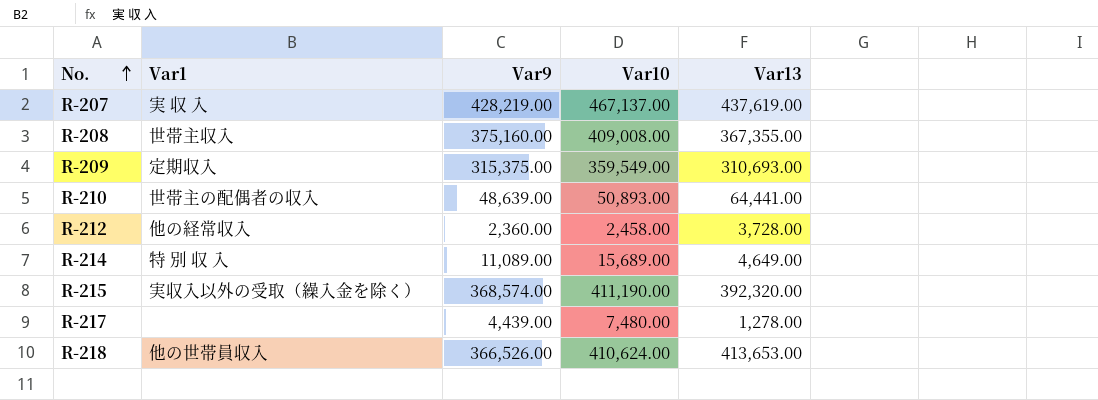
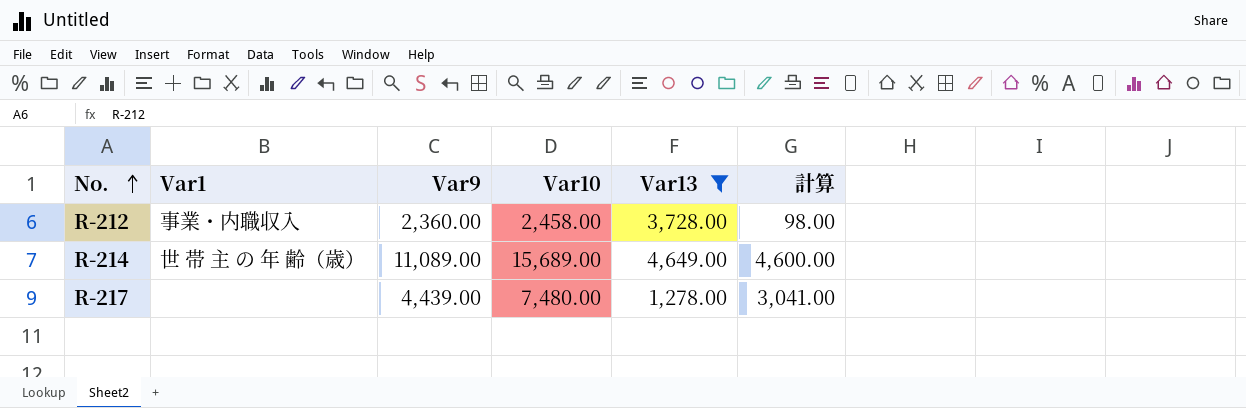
filter: none -> Var13 <= 4,649.00
column 計算 | formula: none -> [Var10] - [Var9]
R-212 | Var1: 他の経常収入 -> 事業・内職収入
R-214 | Var1: 特 別 収 入 -> 世 帯 主 の 年 齢（歳）

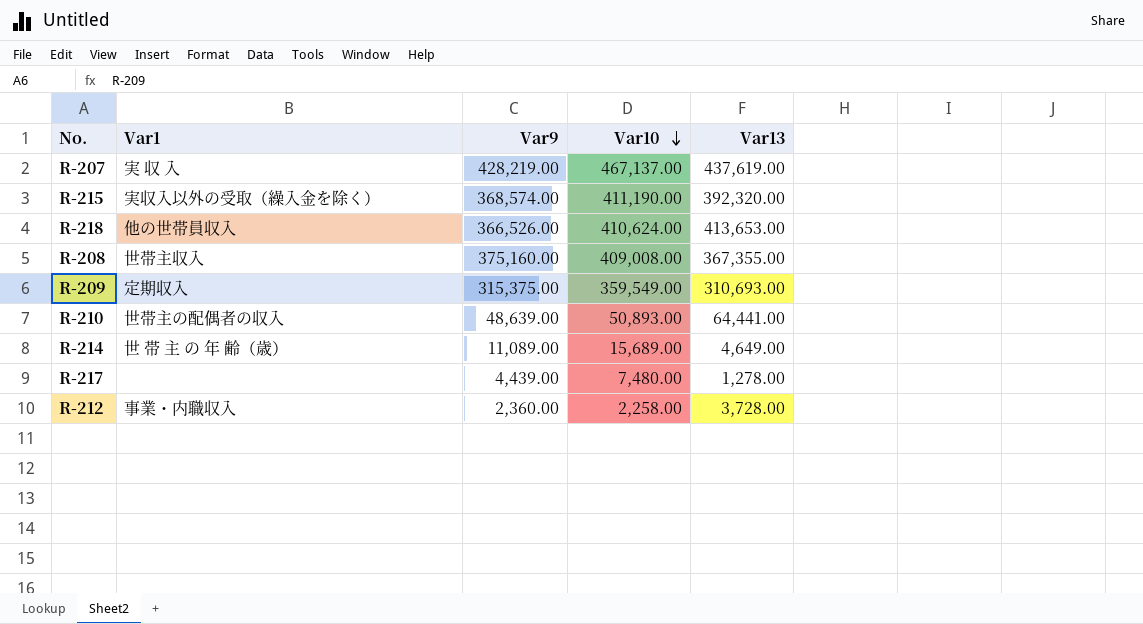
filter: Var13 <= 4,649.00 -> none
row order: No. ascending -> Var10 descending
column 計算 | formula: [Var10] - [Var9] -> none
R-212 | Var10: 2,458.00 -> 2,258.00

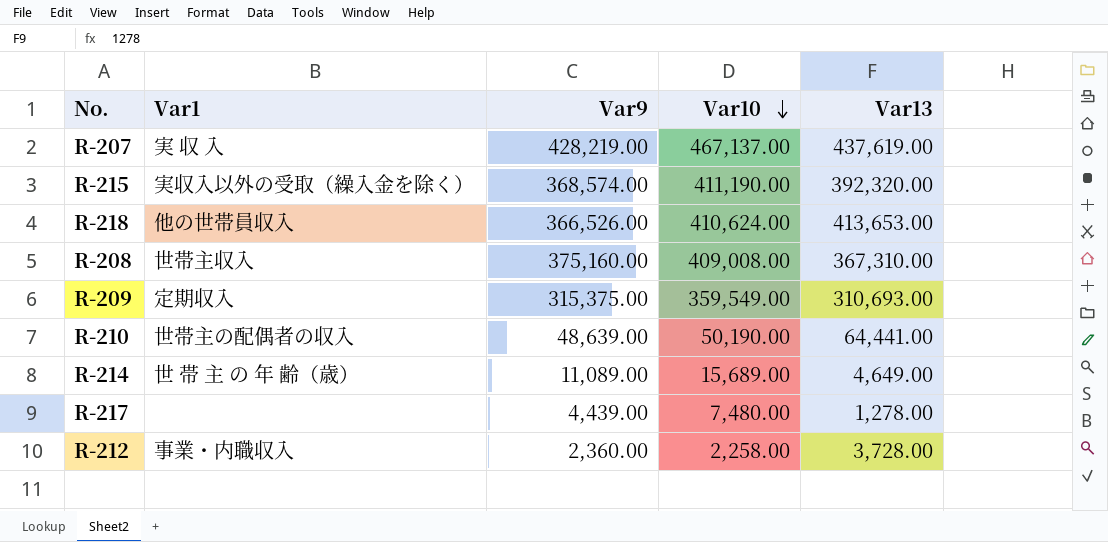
R-208 | Var13: 367,355.00 -> 367,310.00
R-210 | Var10: 50,893.00 -> 50,190.00

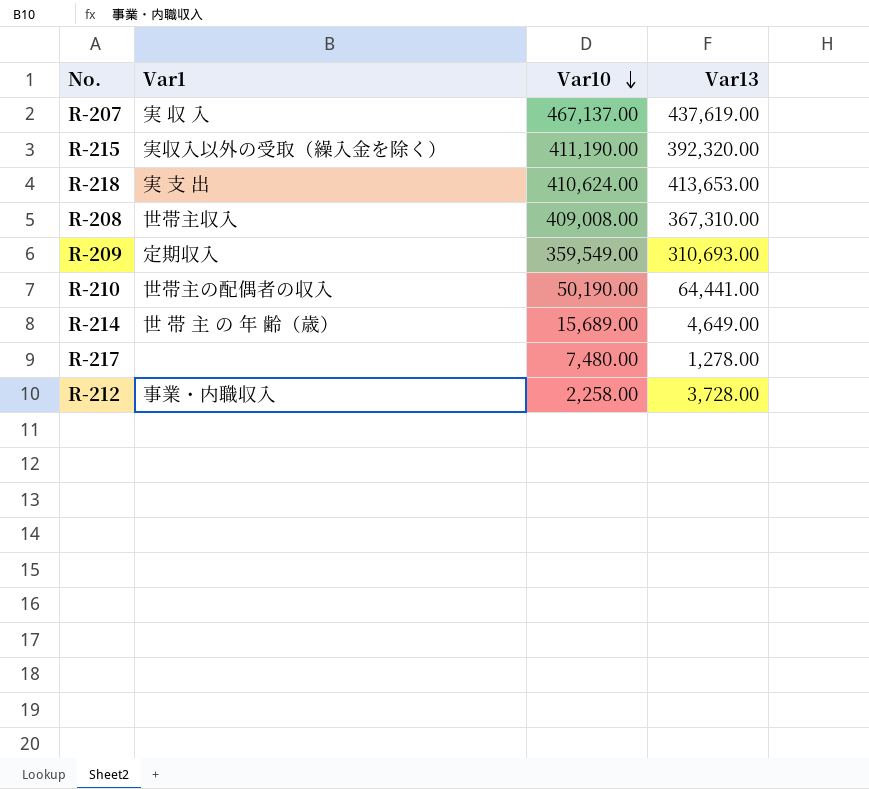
column Var9 | position: 3 -> none
R-218 | Var1: 他の世帯員収入 -> 実 支 出

